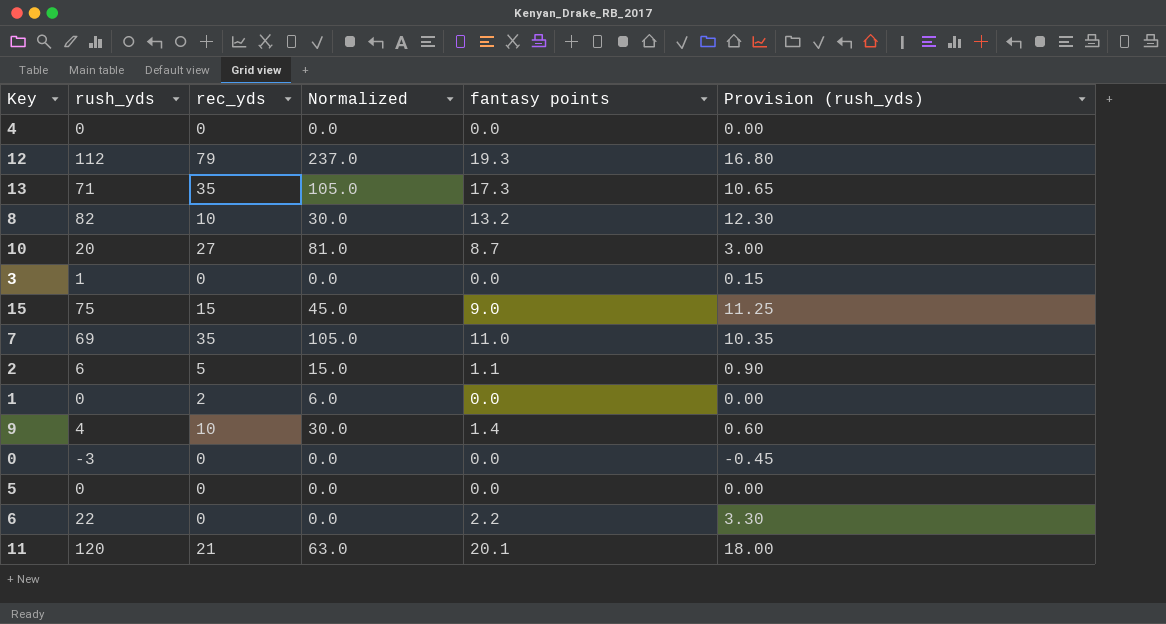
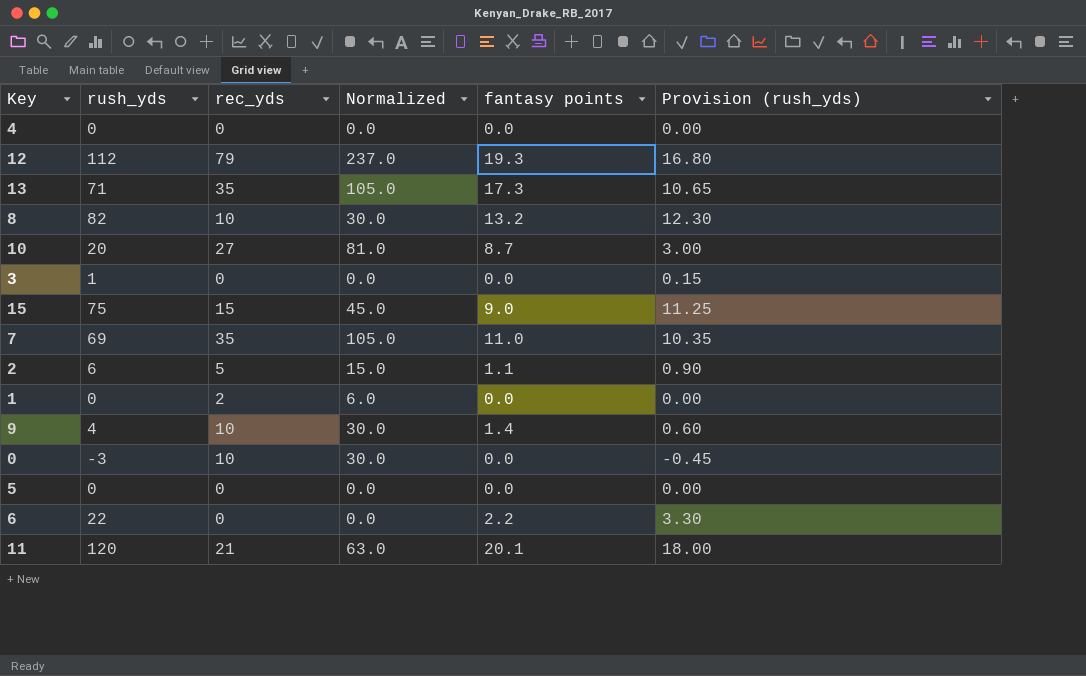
0 | rec_yds: 0 -> 10
0 | Normalized: 0.0 -> 30.0

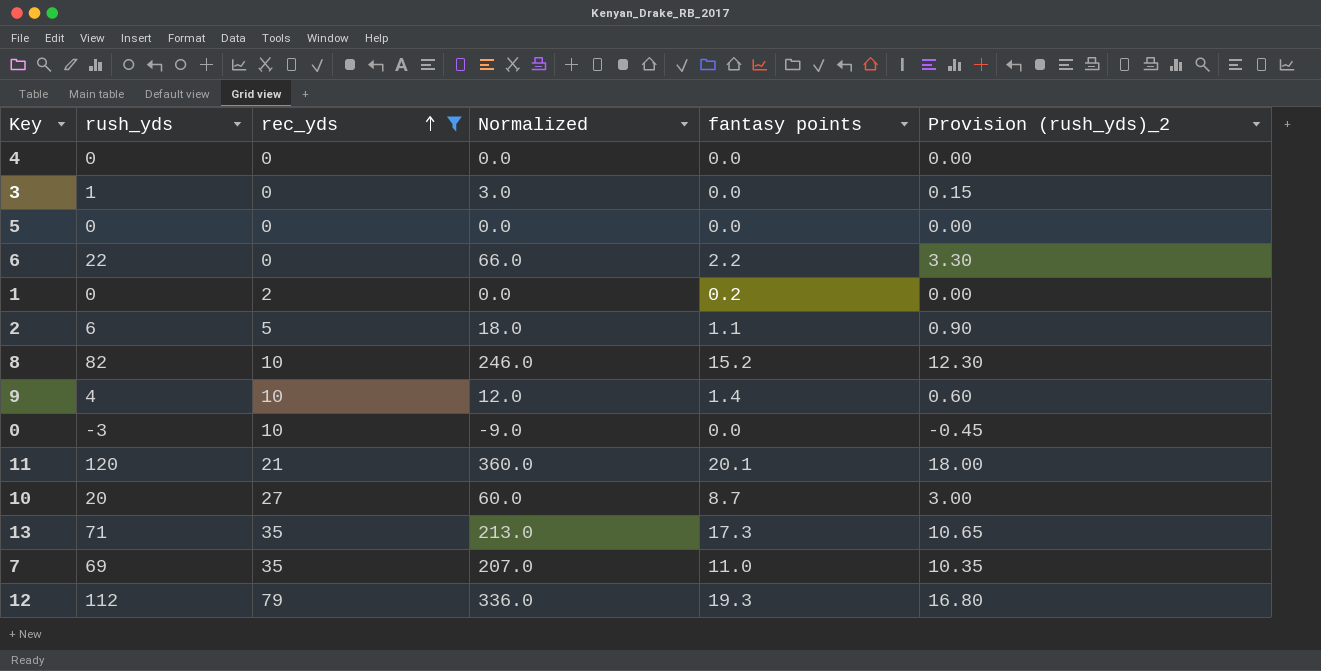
filter: none -> rec_yds != 15
row order: none -> rec_yds ascending
column Normalized | formula: [rec_yds] * 3 -> [rush_yds] * 3
column name: Provision (rush_yds) -> Provision (rush_yds)_2
1 | fantasy points: 0.0 -> 0.2
8 | fantasy points: 13.2 -> 15.2

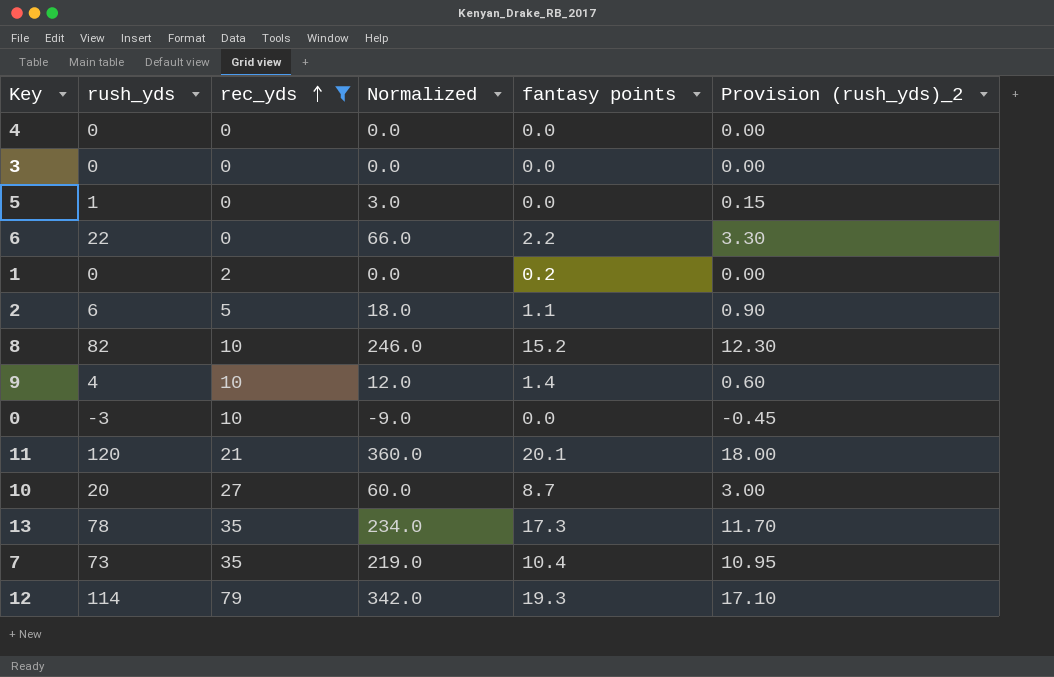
3 | rush_yds: 1 -> 0
3 | Normalized: 3.0 -> 0.0
3 | Provision (rush_yds)_2: 0.15 -> 0.00
5 | rush_yds: 0 -> 1
5 | Normalized: 0.0 -> 3.0
5 | Provision (rush_yds)_2: 0.00 -> 0.15
13 | rush_yds: 71 -> 78
13 | Normalized: 213.0 -> 234.0
13 | Provision (rush_yds)_2: 10.65 -> 11.70
7 | rush_yds: 69 -> 73
7 | Normalized: 207.0 -> 219.0
7 | fantasy points: 11.0 -> 10.4
7 | Provision (rush_yds)_2: 10.35 -> 10.95
12 | rush_yds: 112 -> 114
12 | Normalized: 336.0 -> 342.0
12 | Provision (rush_yds)_2: 16.80 -> 17.10

